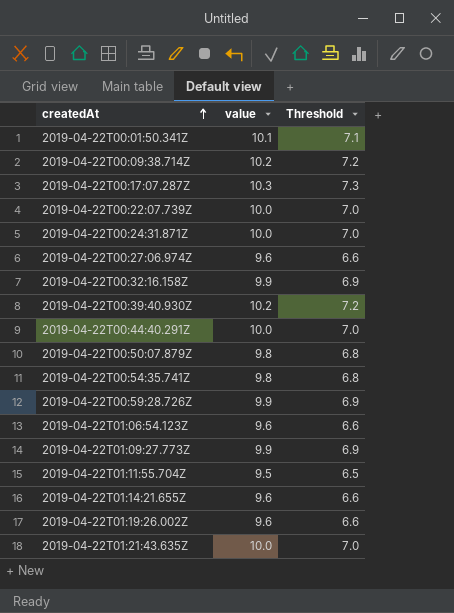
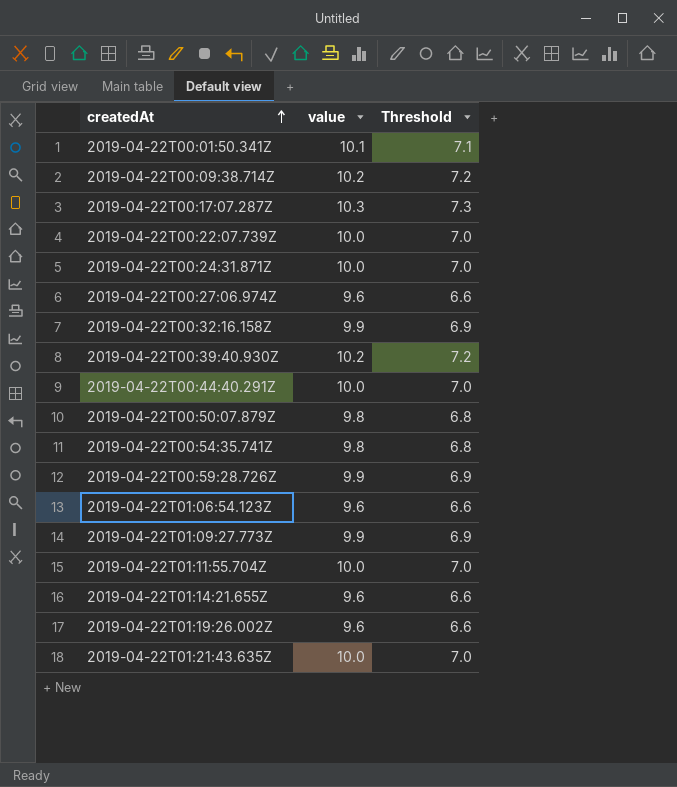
2019-04-22T01:11:55.704Z | value: 9.5 -> 10.0
2019-04-22T01:11:55.704Z | Threshold: 6.5 -> 7.0

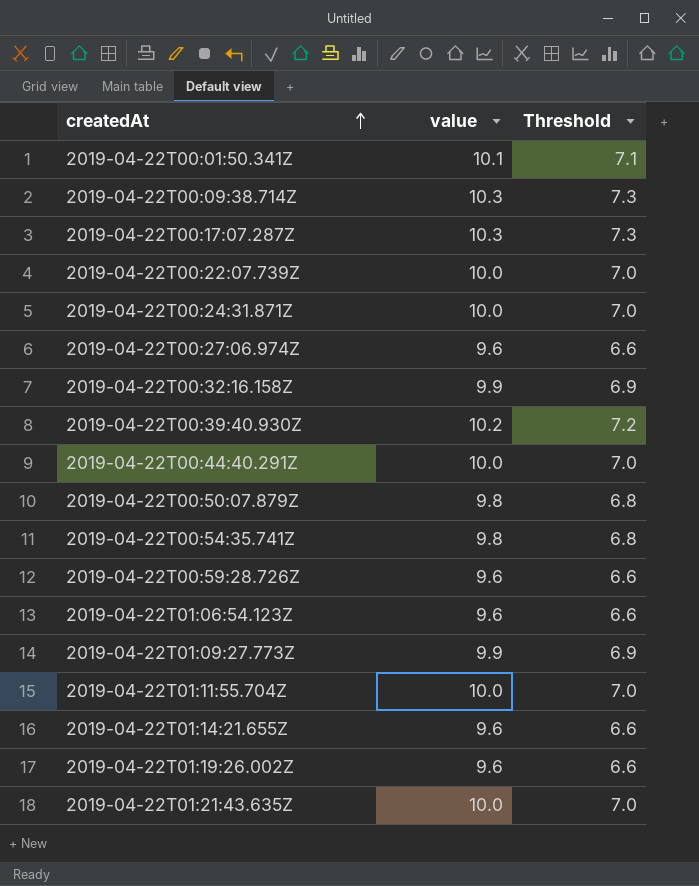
2019-04-22T00:09:38.714Z | value: 10.2 -> 10.3
2019-04-22T00:09:38.714Z | Threshold: 7.2 -> 7.3
2019-04-22T00:59:28.726Z | value: 9.9 -> 9.6
2019-04-22T00:59:28.726Z | Threshold: 6.9 -> 6.6

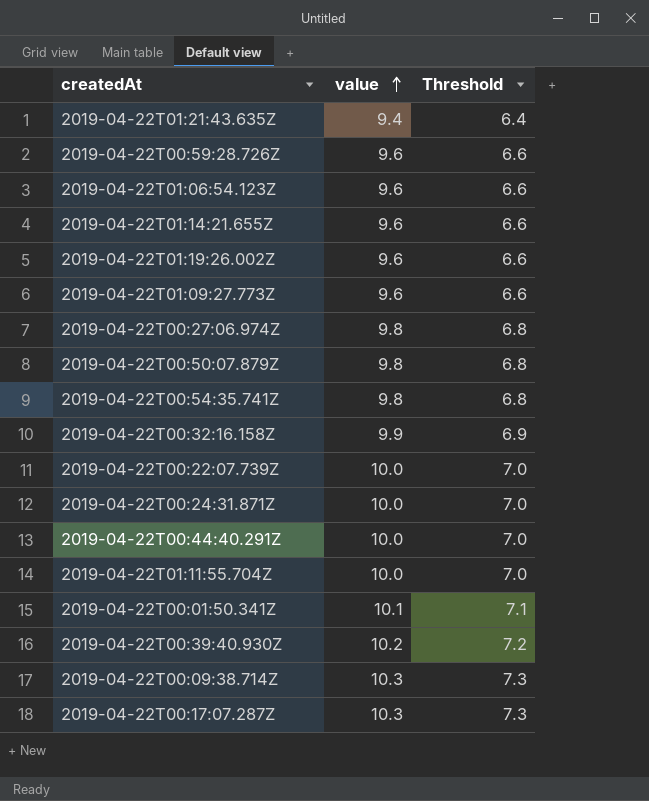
row order: createdAt ascending -> value ascending
2019-04-22T01:21:43.635Z | value: 10.0 -> 9.4
2019-04-22T01:21:43.635Z | Threshold: 7.0 -> 6.4
2019-04-22T01:09:27.773Z | value: 9.9 -> 9.6
2019-04-22T01:09:27.773Z | Threshold: 6.9 -> 6.6
2019-04-22T00:27:06.974Z | value: 9.6 -> 9.8
2019-04-22T00:27:06.974Z | Threshold: 6.6 -> 6.8

